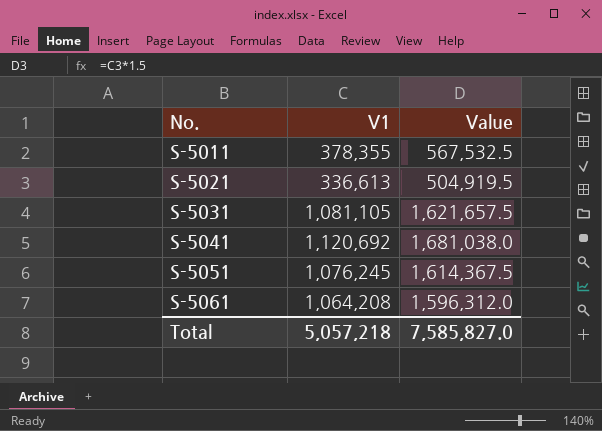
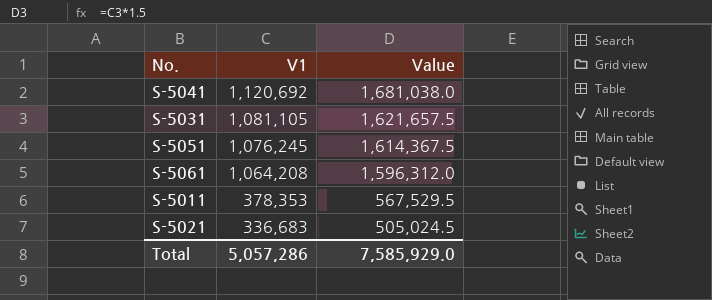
row order: No. ascending -> V1 descending
S-5011 | V1: 378,355 -> 378,353
S-5011 | Value: 567,532.5 -> 567,529.5
S-5021 | V1: 336,613 -> 336,683
S-5021 | Value: 504,919.5 -> 505,024.5
Total | V1: 5,057,218 -> 5,057,286
Total | Value: 7,585,827.0 -> 7,585,929.0

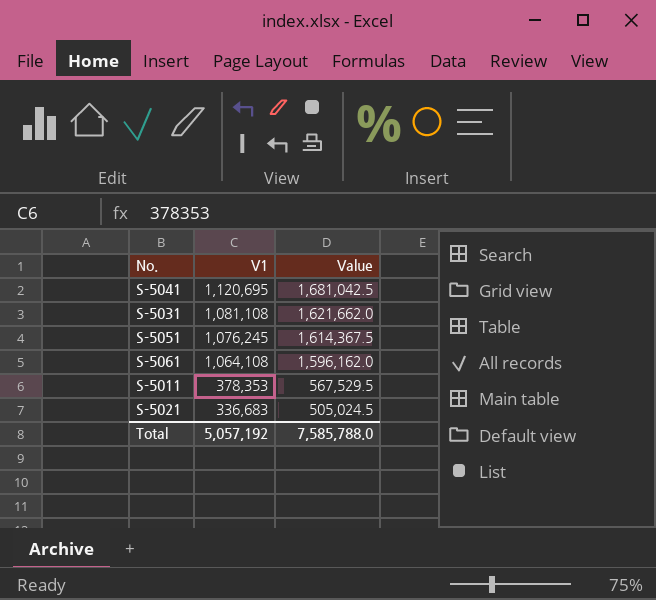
S-5041 | V1: 1,120,692 -> 1,120,695
S-5041 | Value: 1,681,038.0 -> 1,681,042.5
S-5031 | V1: 1,081,105 -> 1,081,108
S-5031 | Value: 1,621,657.5 -> 1,621,662.0
S-5061 | V1: 1,064,208 -> 1,064,108
S-5061 | Value: 1,596,312.0 -> 1,596,162.0
Total | V1: 5,057,286 -> 5,057,192
Total | Value: 7,585,929.0 -> 7,585,788.0

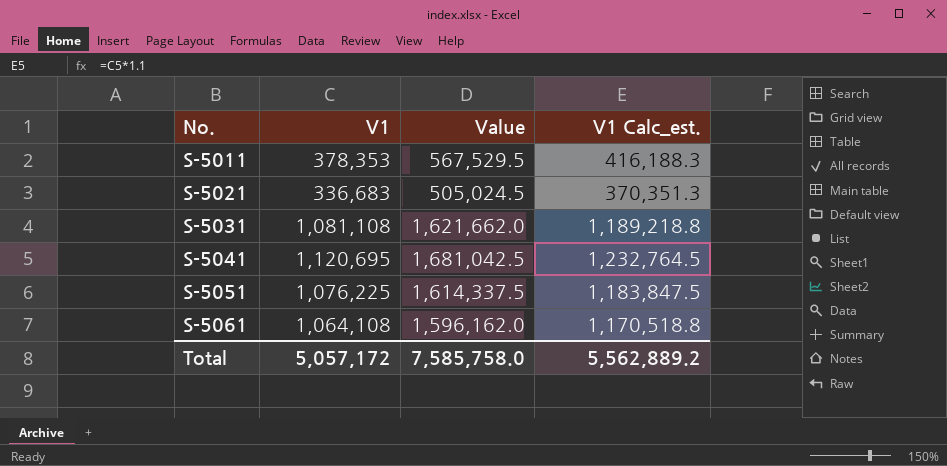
row order: V1 descending -> No. ascending
column V1 Calc_est. | formula: none -> [V1] * 1.1
S-5051 | V1: 1,076,245 -> 1,076,225
S-5051 | Value: 1,614,367.5 -> 1,614,337.5
Total | V1: 5,057,192 -> 5,057,172
Total | Value: 7,585,788.0 -> 7,585,758.0

